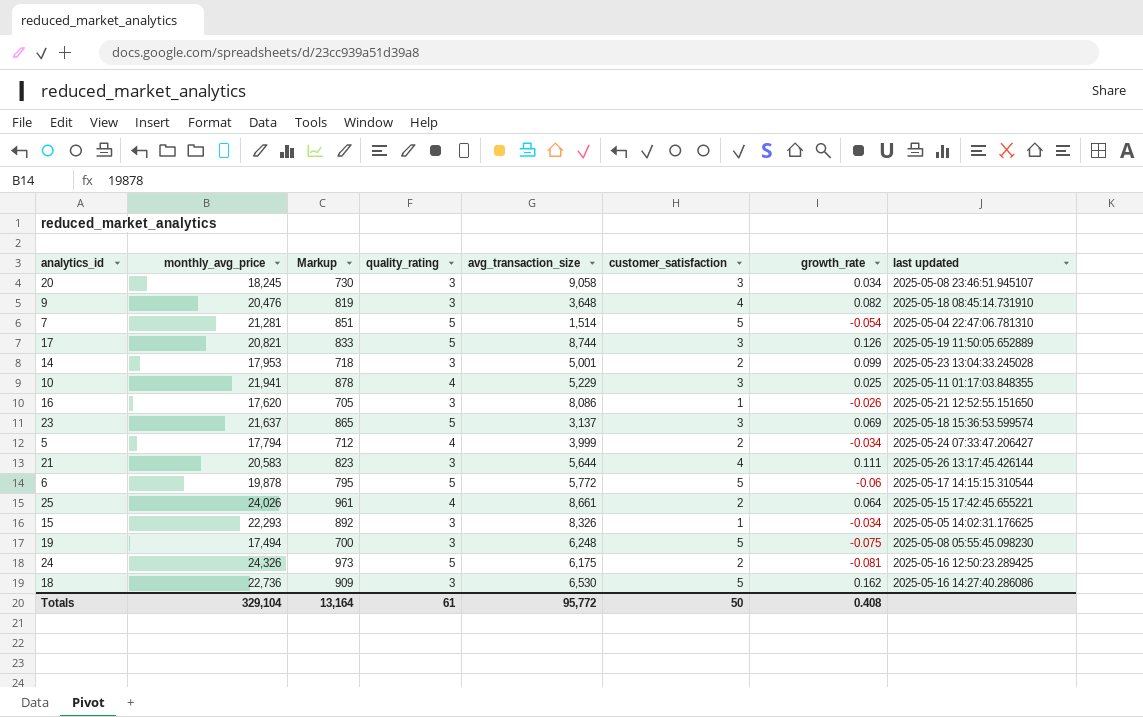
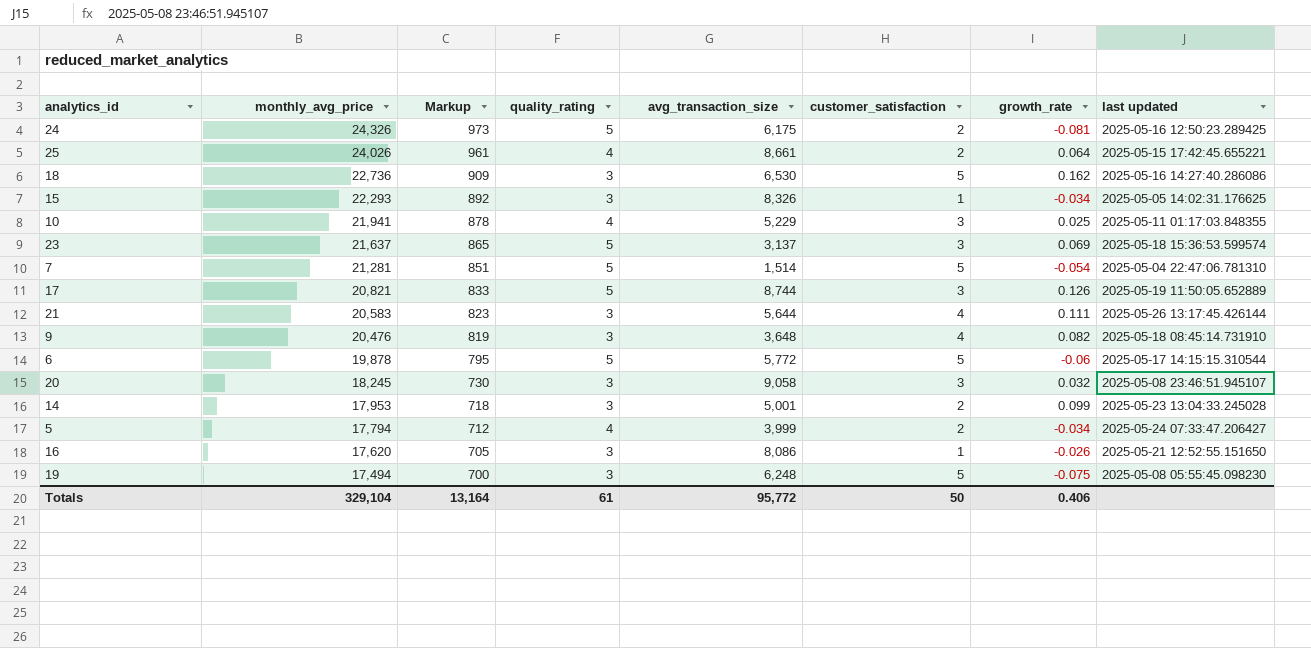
row order: none -> monthly_avg_price descending
20 | growth_rate: 0.034 -> 0.032
Totals | growth_rate: 0.408 -> 0.406

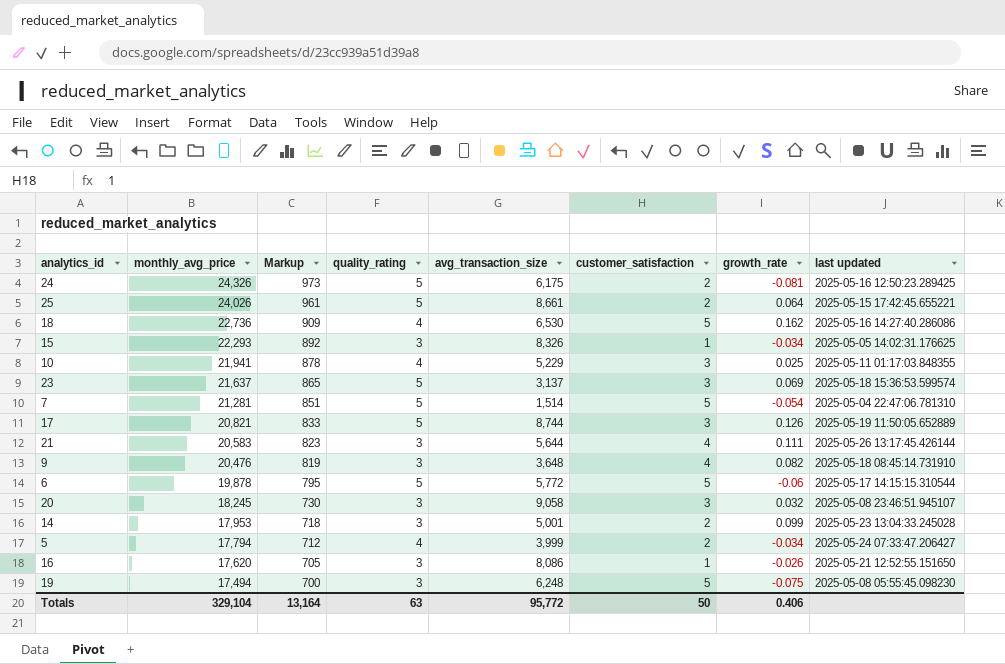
25 | quality_rating: 4 -> 5
18 | quality_rating: 3 -> 4
Totals | quality_rating: 61 -> 63

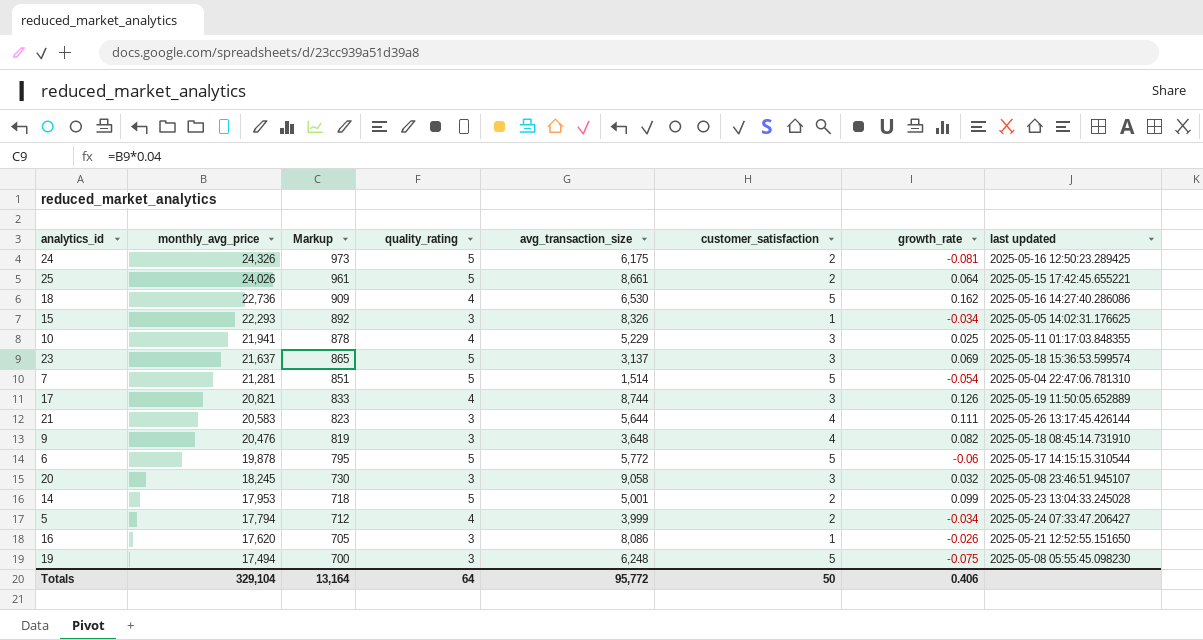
17 | quality_rating: 5 -> 4
14 | quality_rating: 3 -> 5
Totals | quality_rating: 63 -> 64

